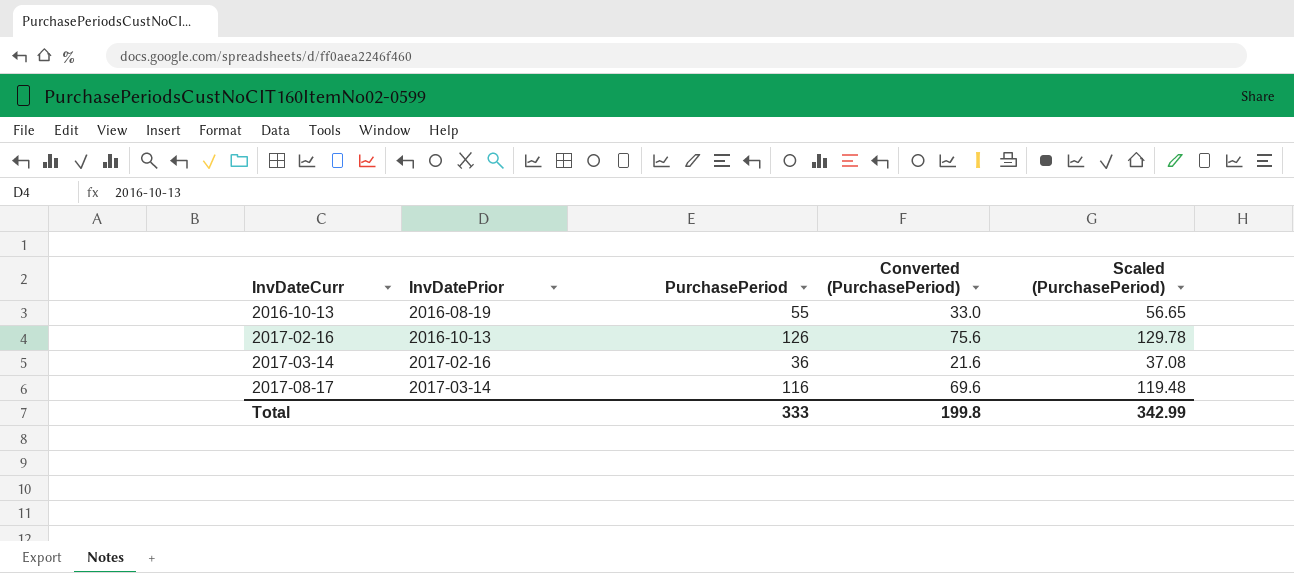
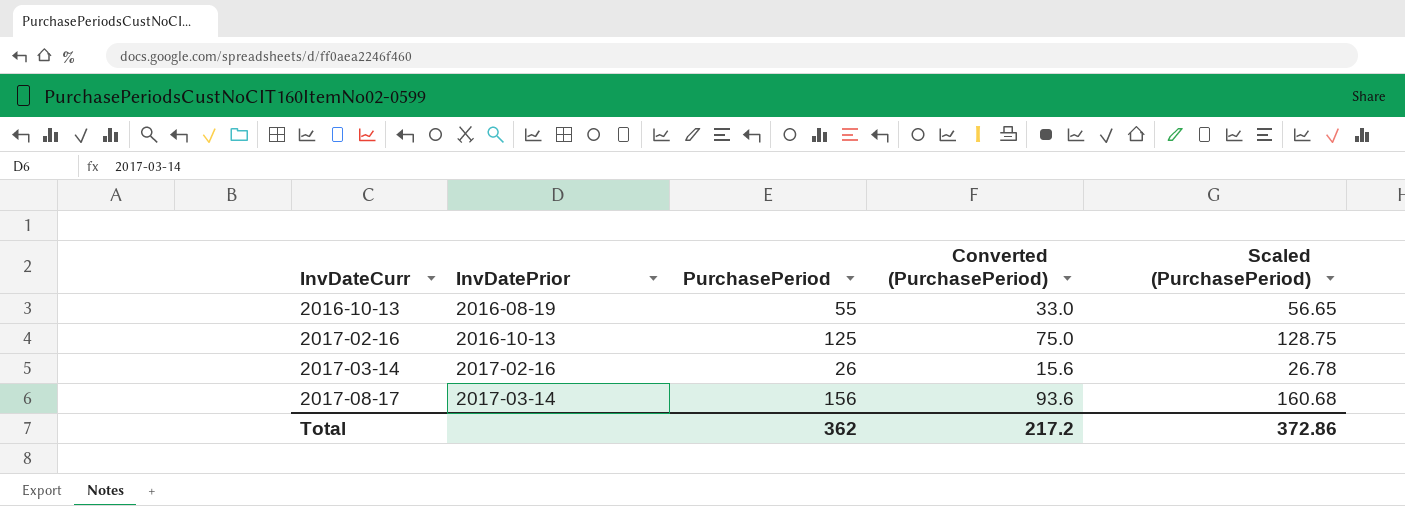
2017-02-16 | PurchasePeriod: 126 -> 125
2017-02-16 | Converted (PurchasePeriod): 75.6 -> 75.0
2017-02-16 | Scaled (PurchasePeriod): 129.78 -> 128.75
2017-03-14 | PurchasePeriod: 36 -> 26
2017-03-14 | Converted (PurchasePeriod): 21.6 -> 15.6
2017-03-14 | Scaled (PurchasePeriod): 37.08 -> 26.78
2017-08-17 | PurchasePeriod: 116 -> 156
2017-08-17 | Converted (PurchasePeriod): 69.6 -> 93.6
2017-08-17 | Scaled (PurchasePeriod): 119.48 -> 160.68
Total | PurchasePeriod: 333 -> 362
Total | Converted (PurchasePeriod): 199.8 -> 217.2
Total | Scaled (PurchasePeriod): 342.99 -> 372.86

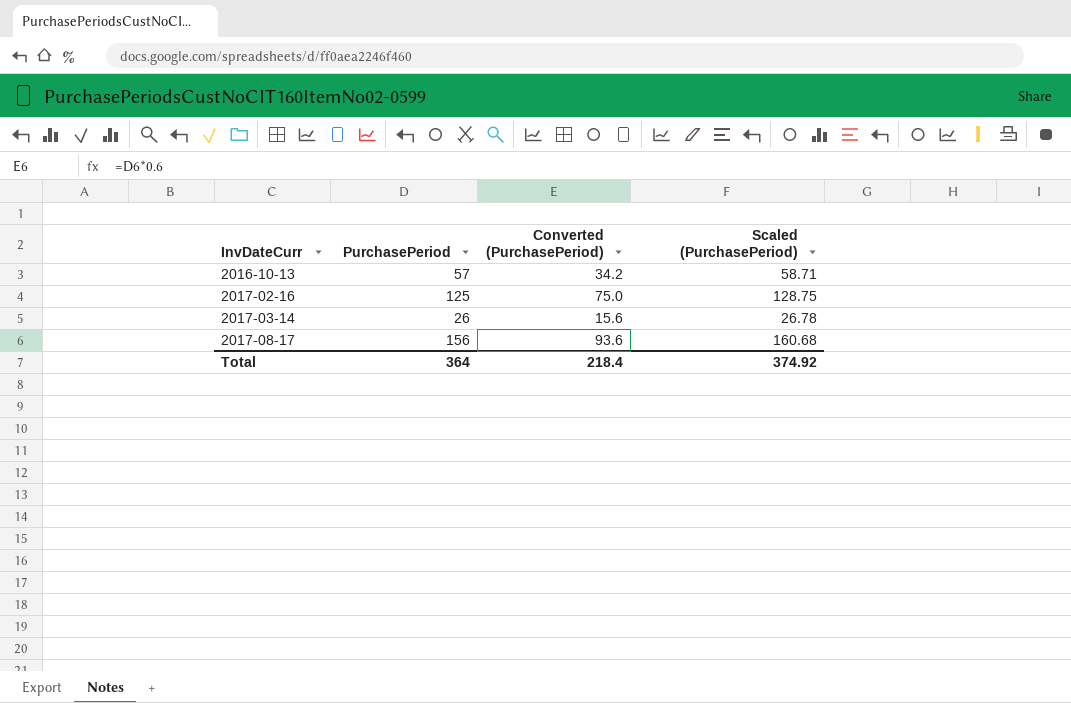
column InvDatePrior | position: 2 -> none
2016-10-13 | PurchasePeriod: 55 -> 57
2016-10-13 | Converted (PurchasePeriod): 33.0 -> 34.2
2016-10-13 | Scaled (PurchasePeriod): 56.65 -> 58.71
Total | PurchasePeriod: 362 -> 364
Total | Converted (PurchasePeriod): 217.2 -> 218.4
Total | Scaled (PurchasePeriod): 372.86 -> 374.92

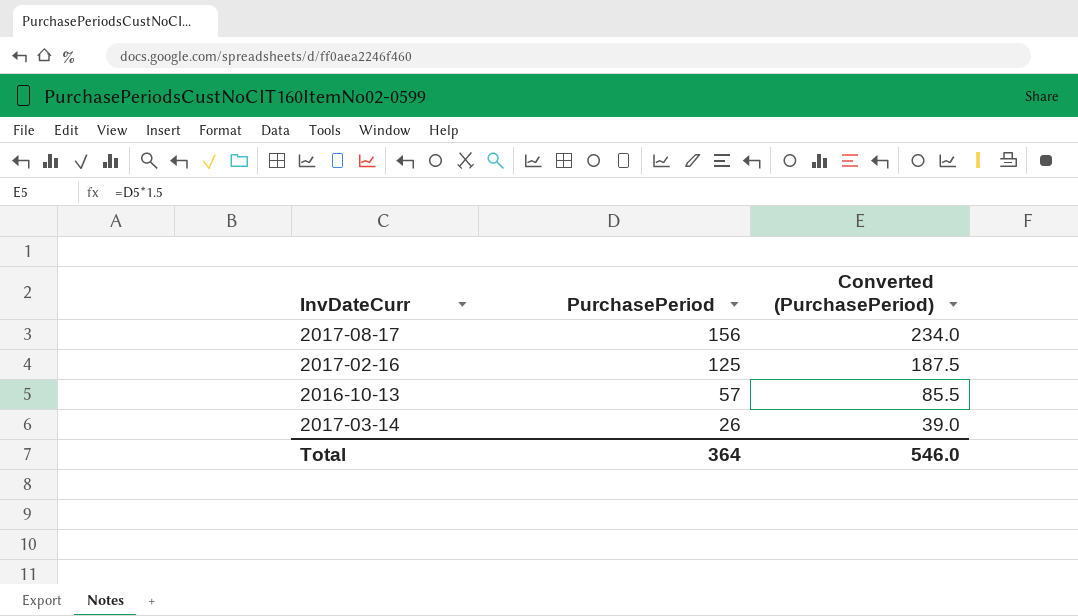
row order: InvDateCurr ascending -> PurchasePeriod descending
column Scaled (PurchasePeriod) | formula: [PurchasePeriod] * 1.03 -> none
column Converted (PurchasePeriod) | formula: [PurchasePeriod] * 0.6 -> [PurchasePeriod] * 1.5
Total | Converted (PurchasePeriod): 218.4 -> 546.0

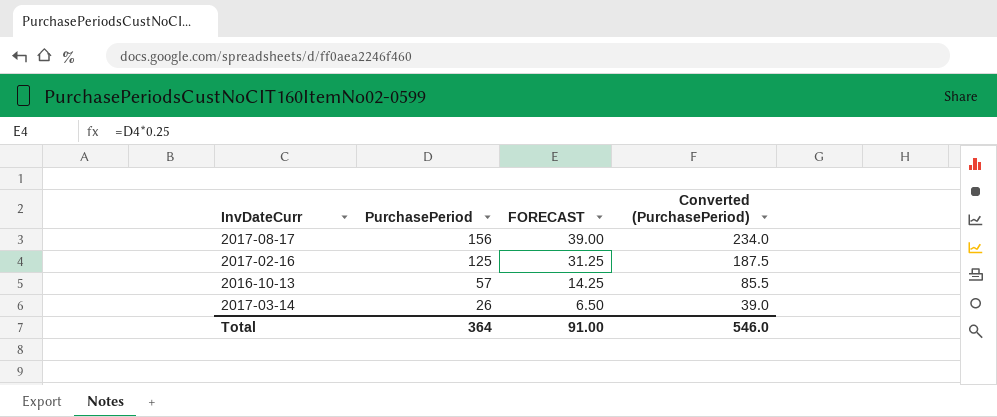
column FORECAST | formula: none -> [PurchasePeriod] * 0.25

